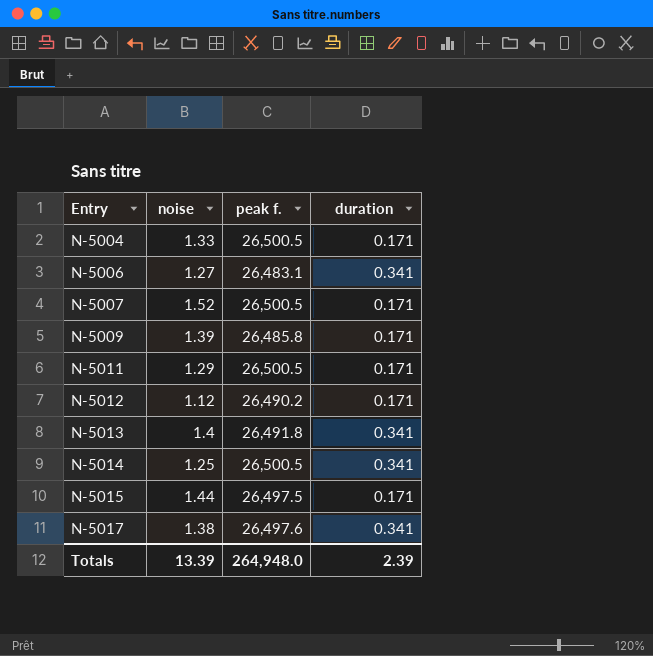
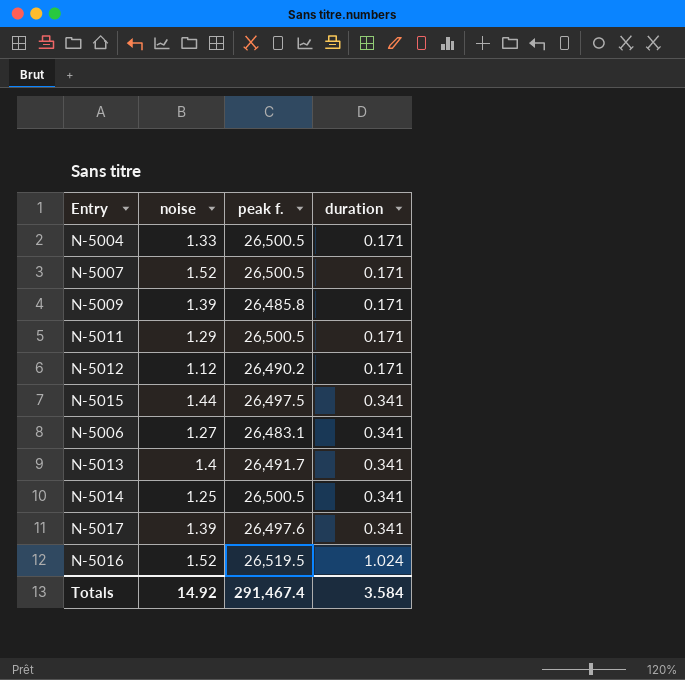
row order: Entry ascending -> duration ascending
N-5015 | duration: 0.171 -> 0.341
N-5013 | peak f.: 26,491.8 -> 26,491.7
N-5017 | noise: 1.38 -> 1.39
row N-5016: none -> 1.52 | 26,519.5 | 1.024
Totals | noise: 13.39 -> 14.92
Totals | peak f.: 264,948.0 -> 291,467.4
Totals | duration: 2.39 -> 3.584

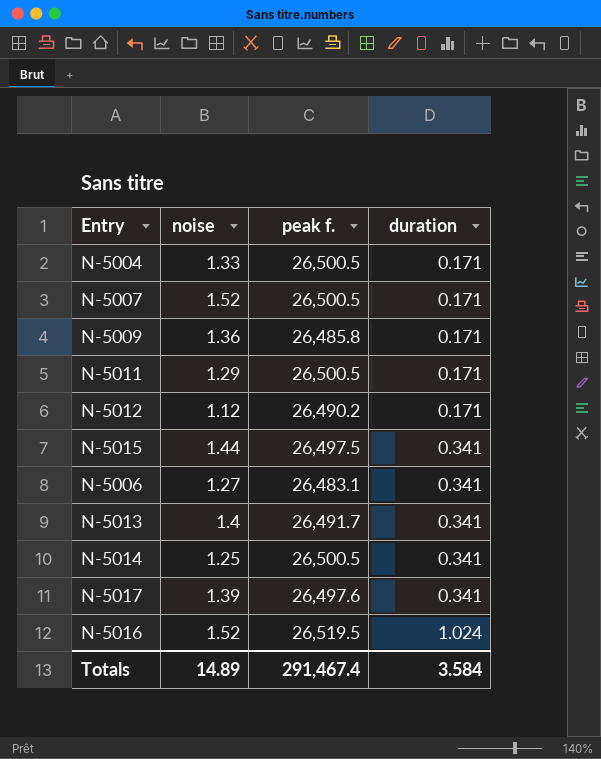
N-5009 | noise: 1.39 -> 1.36
Totals | noise: 14.92 -> 14.89

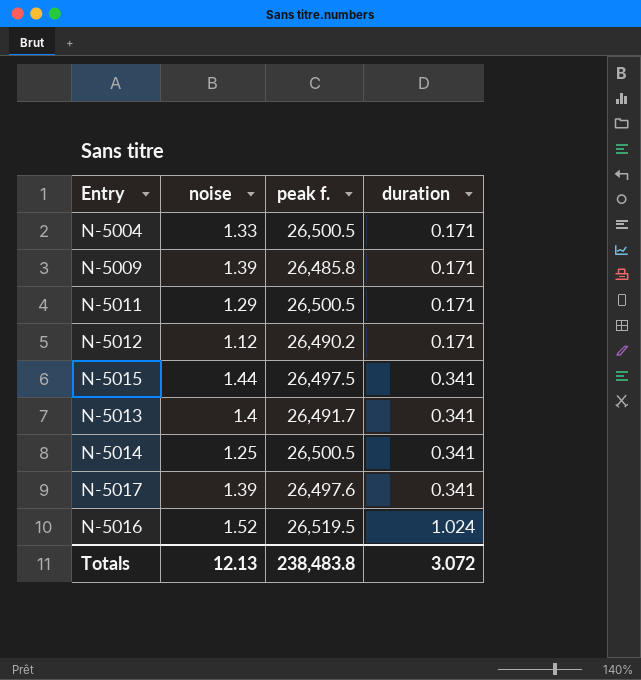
row N-5007: 1.52 | 26,500.5 | 0.171 -> none
row N-5006: 1.27 | 26,483.1 | 0.341 -> none
N-5009 | noise: 1.36 -> 1.39
Totals | noise: 14.89 -> 12.13
Totals | peak f.: 291,467.4 -> 238,483.8
Totals | duration: 3.584 -> 3.072

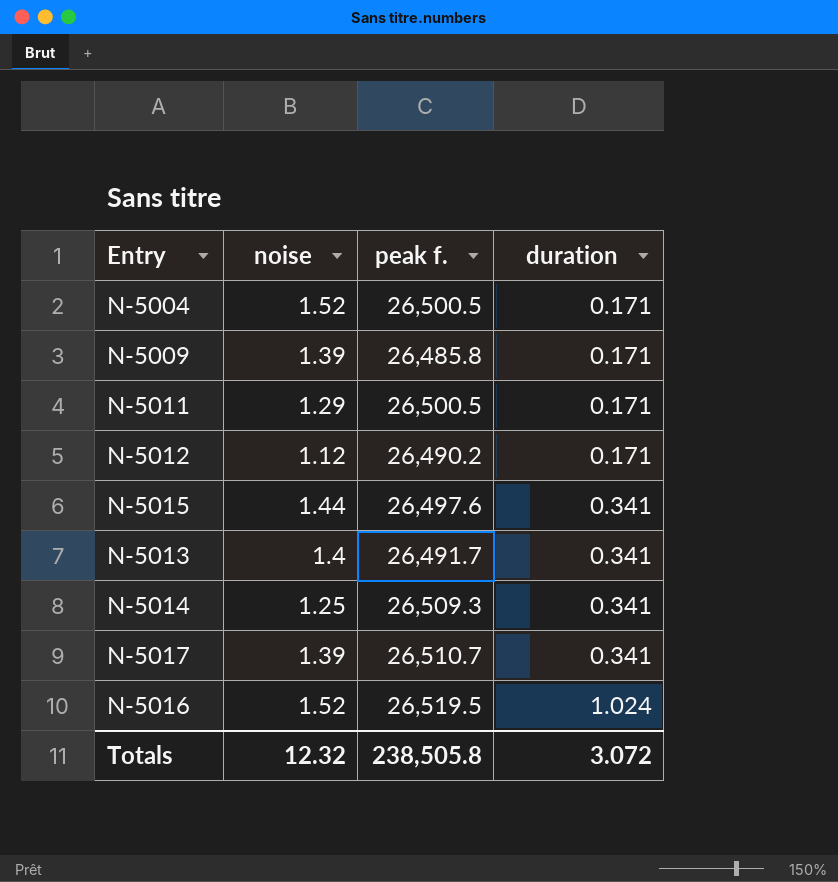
N-5004 | noise: 1.33 -> 1.52
N-5015 | peak f.: 26,497.5 -> 26,497.6
N-5014 | peak f.: 26,500.5 -> 26,509.3
N-5017 | peak f.: 26,497.6 -> 26,510.7
Totals | noise: 12.13 -> 12.32
Totals | peak f.: 238,483.8 -> 238,505.8

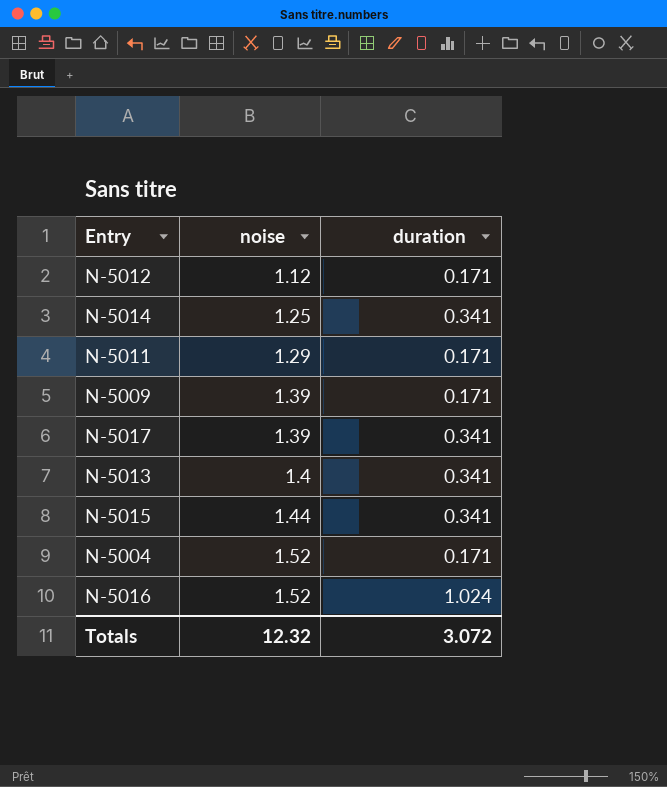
row order: duration ascending -> noise ascending
column peak f. | position: 3 -> none

